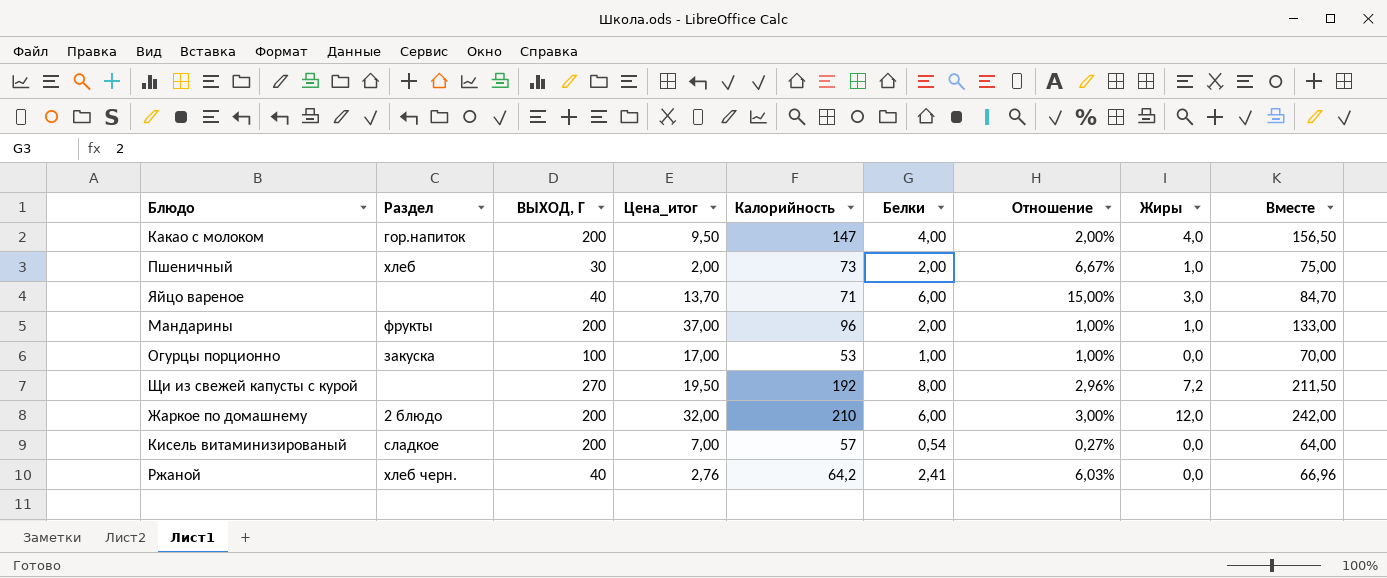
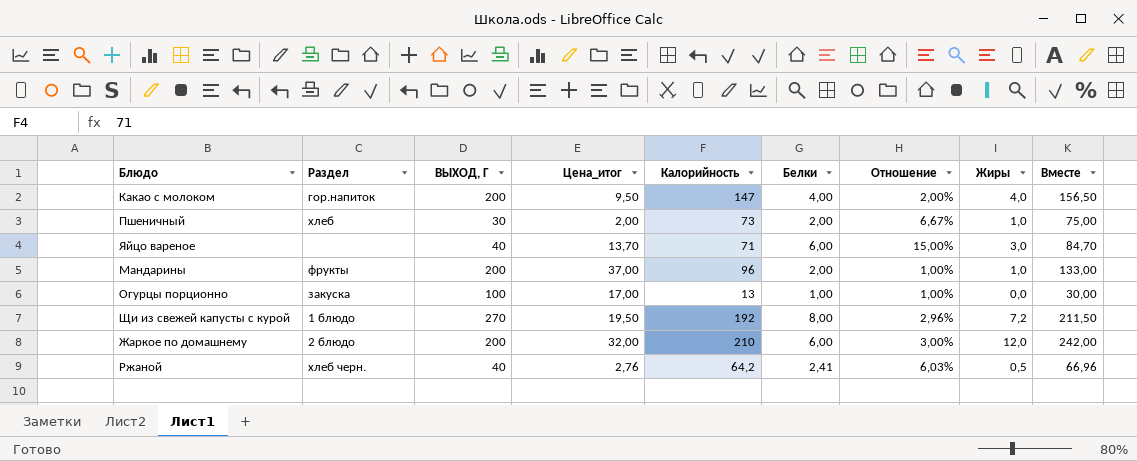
row Кисель витаминизированый: сладкое | 200 | 7,00 | 57 | 0,54 | 0,27% | 0,0 | 64,00 -> none
Огурцы порционно | Калорийность: 53 -> 13
Огурцы порционно | Вместе: 70,00 -> 30,00
Щи из свежей капусты с курой | Раздел: none -> 1 блюдо
Ржаной | Жиры: 0,0 -> 0,5

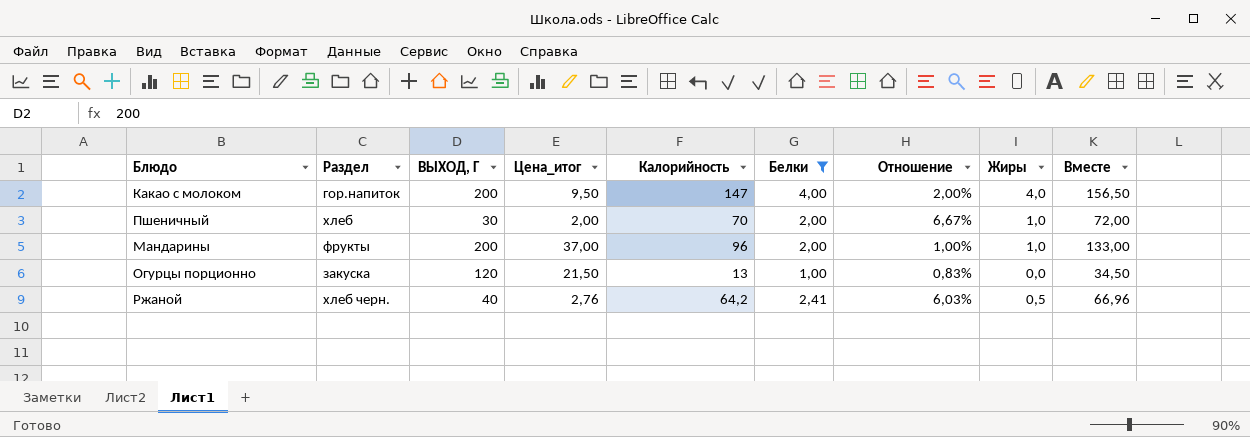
filter: none -> Белки <= 4,00
Пшеничный | Калорийность: 73 -> 70
Пшеничный | Вместе: 75,00 -> 72,00
Огурцы порционно | ВЫХОД, Г: 100 -> 120
Огурцы порционно | Цена_итог: 17,00 -> 21,50
Огурцы порционно | Отношение: 1,00% -> 0,83%
Огурцы порционно | Вместе: 30,00 -> 34,50

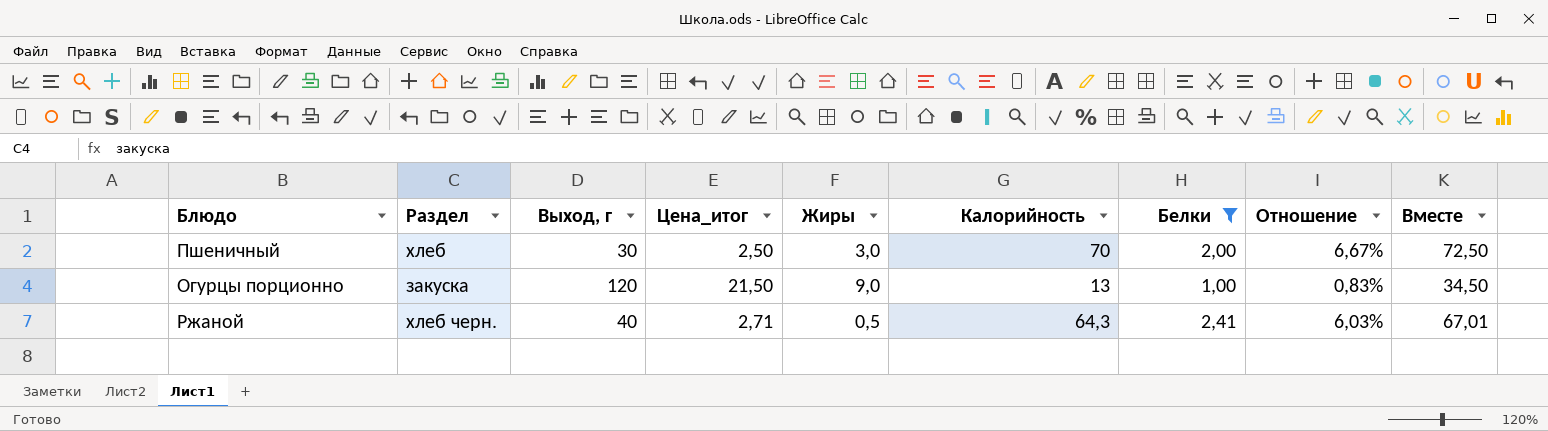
column name: ВЫХОД, Г -> Выход, г
column Жиры | position: 8 -> 5
row Какао с молоком: гор.напиток | 200 | 9,50 | 147 | 4,00 | 2,00% | 4,0 | 156,50 -> none
row Мандарины: фрукты | 200 | 37,00 | 96 | 2,00 | 1,00% | 1,0 | 133,00 -> none
Пшеничный | Цена_итог: 2,00 -> 2,50
Пшеничный | Жиры: 1,0 -> 3,0
Пшеничный | Вместе: 72,00 -> 72,50
Огурцы порционно | Жиры: 0,0 -> 9,0
Ржаной | Цена_итог: 2,76 -> 2,71
Ржаной | Калорийность: 64,2 -> 64,3
Ржаной | Вместе: 66,96 -> 67,01

